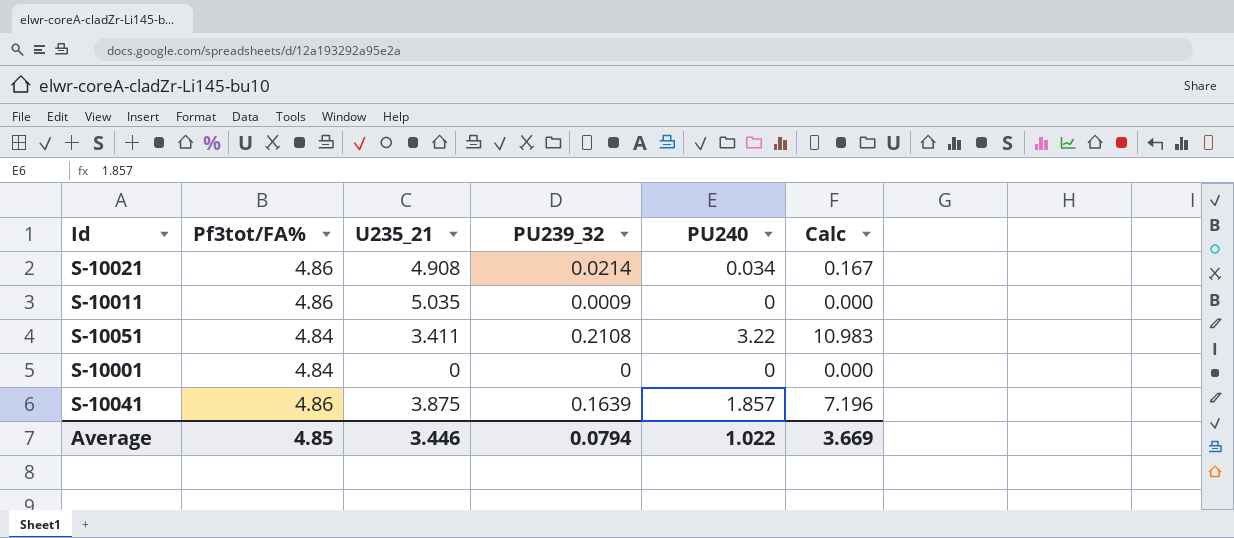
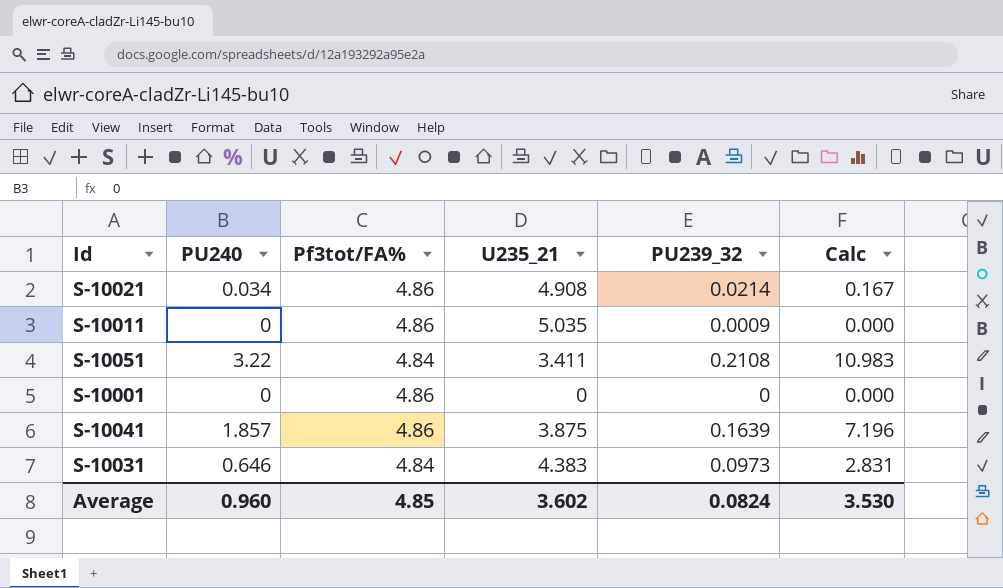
column PU240 | position: 5 -> 2
S-10001 | Pf3tot/FA%: 4.84 -> 4.86
row S-10031: none -> 0.646 | 4.84 | 4.383 | 0.0973 | 2.831
Average | PU240: 1.022 -> 0.960
Average | U235_21: 3.446 -> 3.602
Average | PU239_32: 0.0794 -> 0.0824
Average | Calc: 3.669 -> 3.530

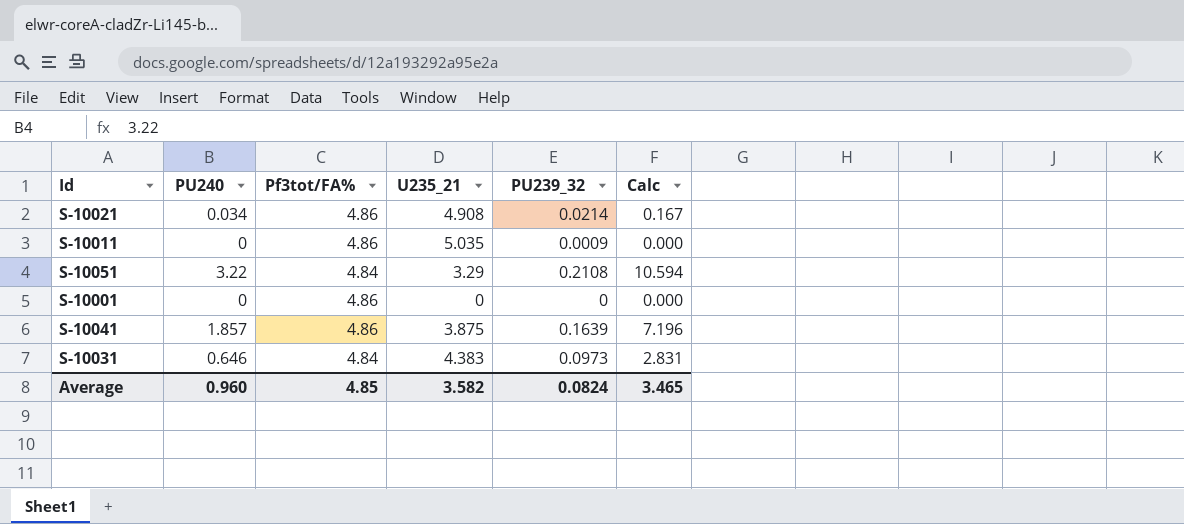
S-10051 | U235_21: 3.411 -> 3.29
S-10051 | Calc: 10.983 -> 10.594
Average | U235_21: 3.602 -> 3.582
Average | Calc: 3.530 -> 3.465

